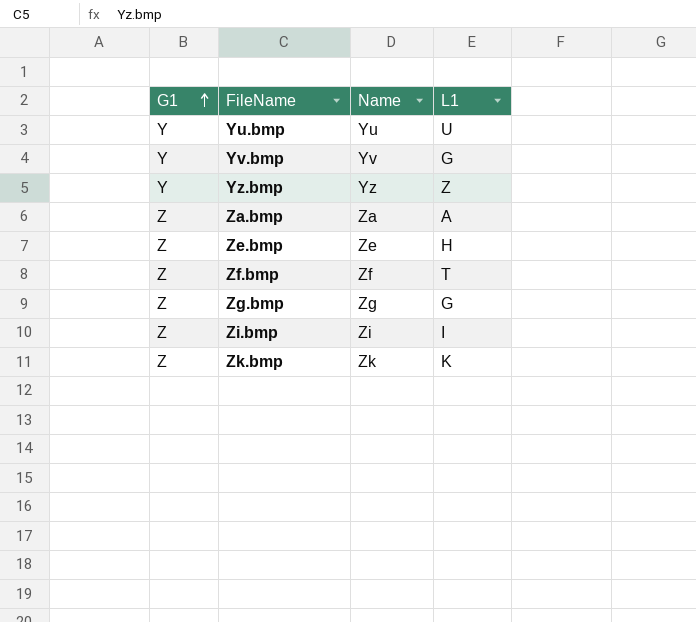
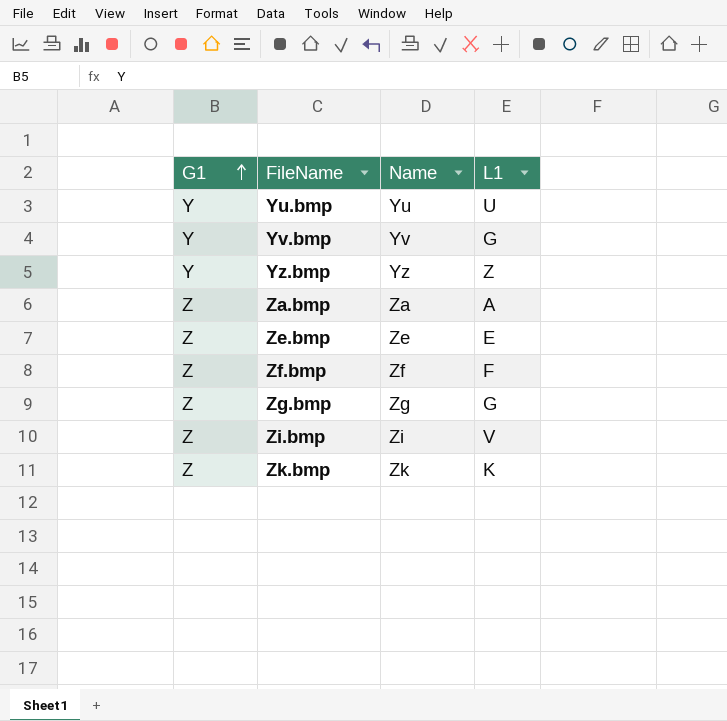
Ze.bmp | L1: H -> E
Zf.bmp | L1: T -> F
Zi.bmp | L1: I -> V

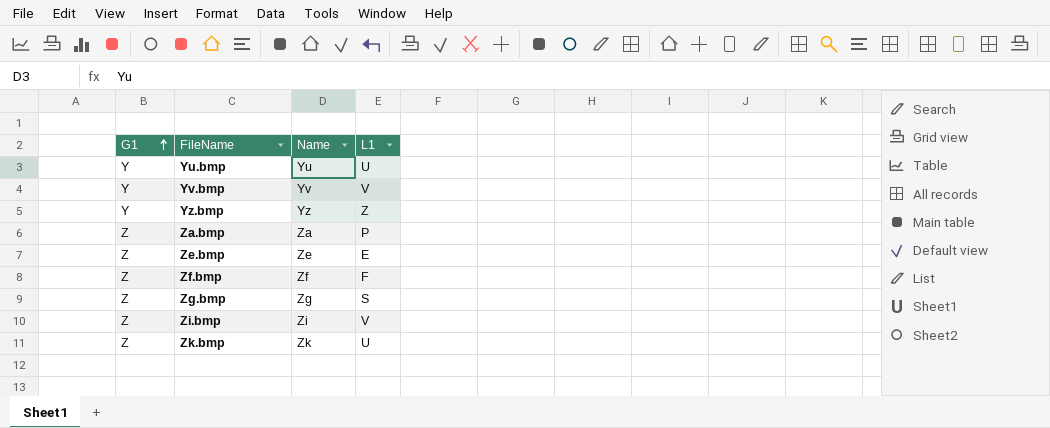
Yv.bmp | L1: G -> V
Za.bmp | L1: A -> P
Zg.bmp | L1: G -> S
Zk.bmp | L1: K -> U

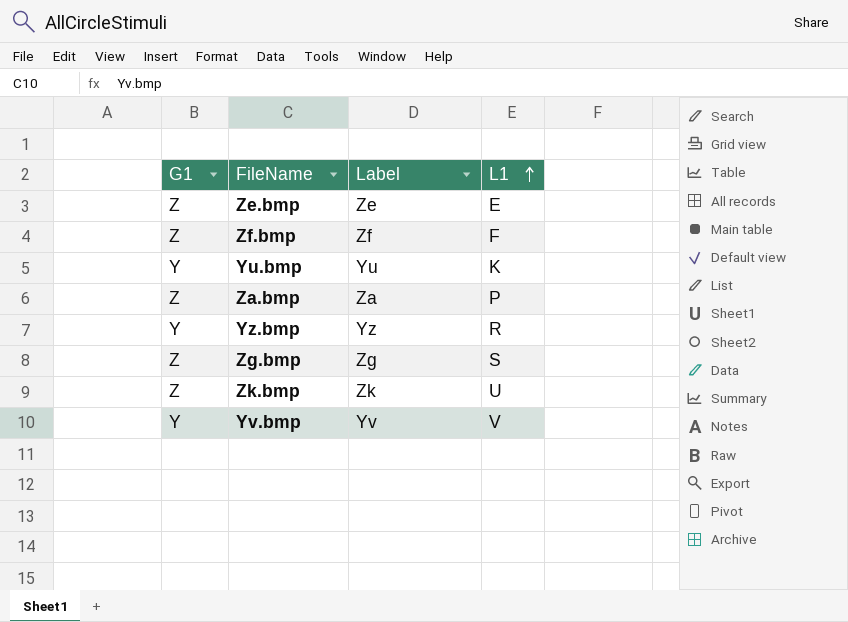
row order: G1 ascending -> L1 ascending
column name: Name -> Label
row Zi.bmp: Z | Zi | V -> none
Yu.bmp | L1: U -> K
Yz.bmp | L1: Z -> R

